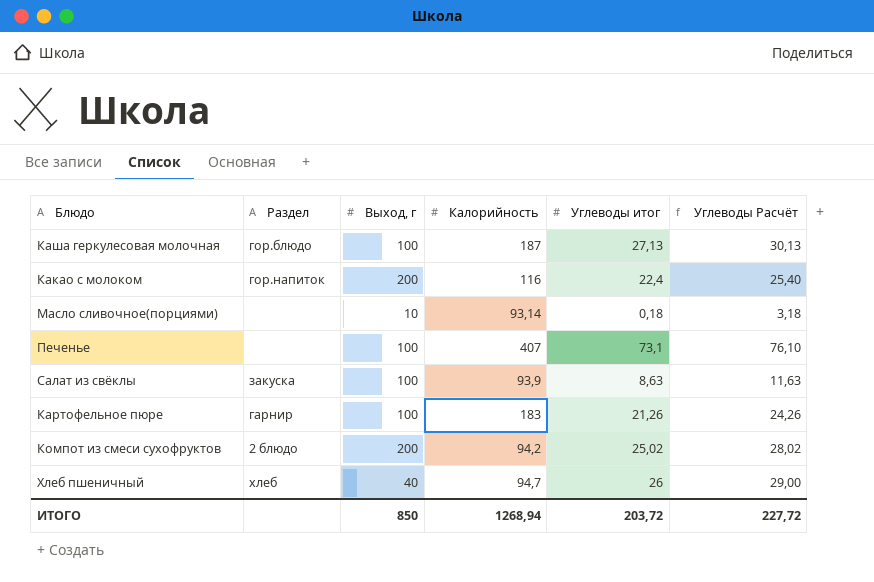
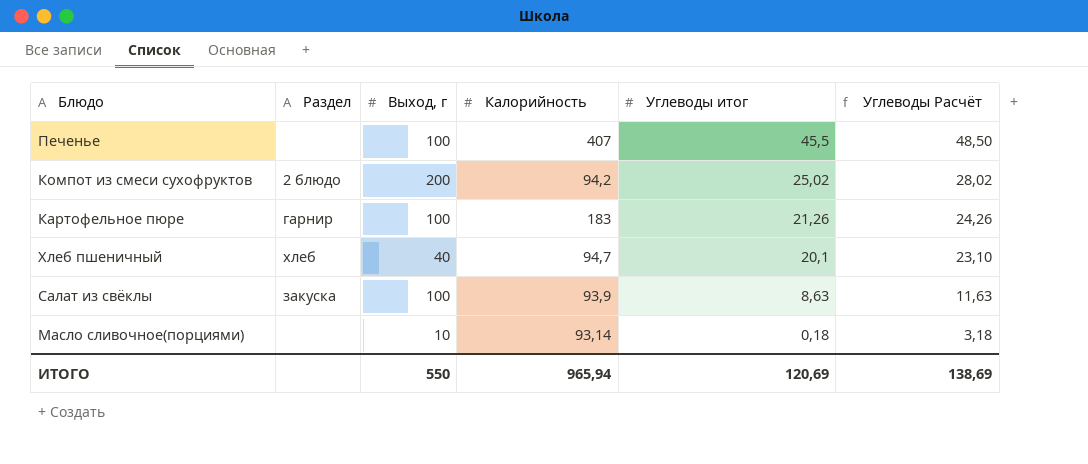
row order: none -> Углеводы итог descending
row Каша геркулесовая молочная: гор.блюдо | 100 | 187 | 27,13 | 30,13 -> none
row Какао с молоком: гор.напиток | 200 | 116 | 22,4 | 25,40 -> none
Печенье | Углеводы итог: 73,1 -> 45,5
Печенье | Углеводы Расчёт: 76,10 -> 48,50
Хлеб пшеничный | Углеводы итог: 26 -> 20,1
Хлеб пшеничный | Углеводы Расчёт: 29,00 -> 23,10
ИТОГО | Выход, г: 850 -> 550
ИТОГО | Калорийность: 1268,94 -> 965,94
ИТОГО | Углеводы итог: 203,72 -> 120,69
ИТОГО | Углеводы Расчёт: 227,72 -> 138,69

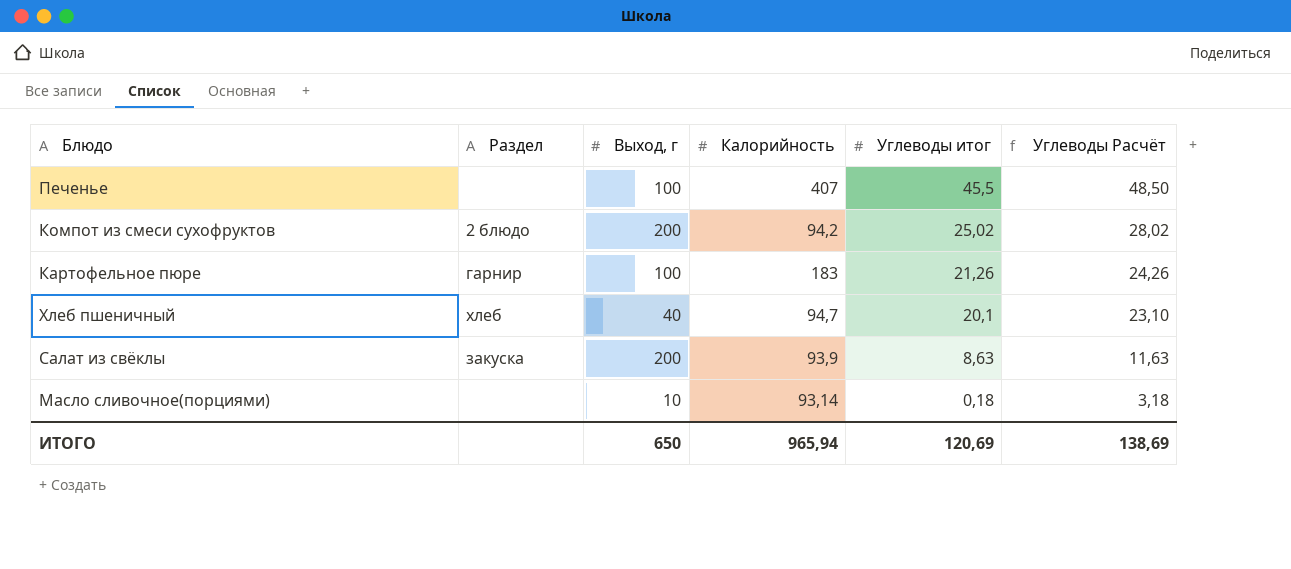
Салат из свёклы | Выход, г: 100 -> 200
ИТОГО | Выход, г: 550 -> 650

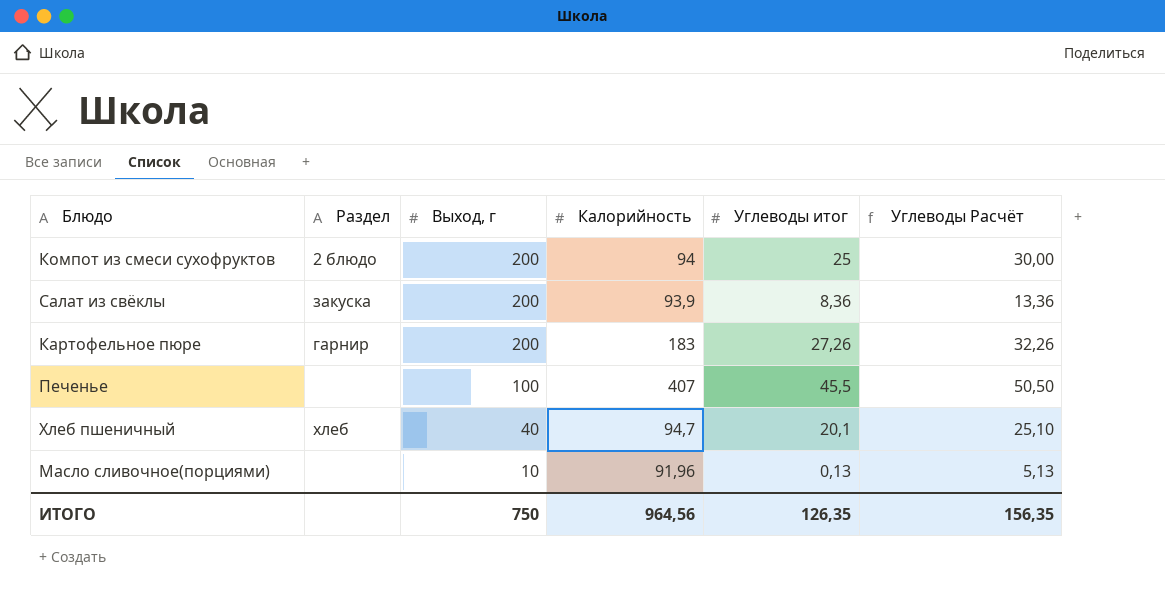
row order: Углеводы итог descending -> Выход, г descending
column Углеводы Расчёт | formula: [Углеводы итог] + 3 -> [Углеводы итог] + 5
Компот из смеси сухофруктов | Калорийность: 94,2 -> 94
Компот из смеси сухофруктов | Углеводы итог: 25,02 -> 25
Салат из свёклы | Углеводы итог: 8,63 -> 8,36
Картофельное пюре | Выход, г: 100 -> 200
Картофельное пюре | Углеводы итог: 21,26 -> 27,26
Масло сливочное(порциями) | Калорийность: 93,14 -> 91,96
Масло сливочное(порциями) | Углеводы итог: 0,18 -> 0,13
ИТОГО | Выход, г: 650 -> 750
ИТОГО | Калорийность: 965,94 -> 964,56
ИТОГО | Углеводы итог: 120,69 -> 126,35
ИТОГО | Углеводы Расчёт: 138,69 -> 156,35

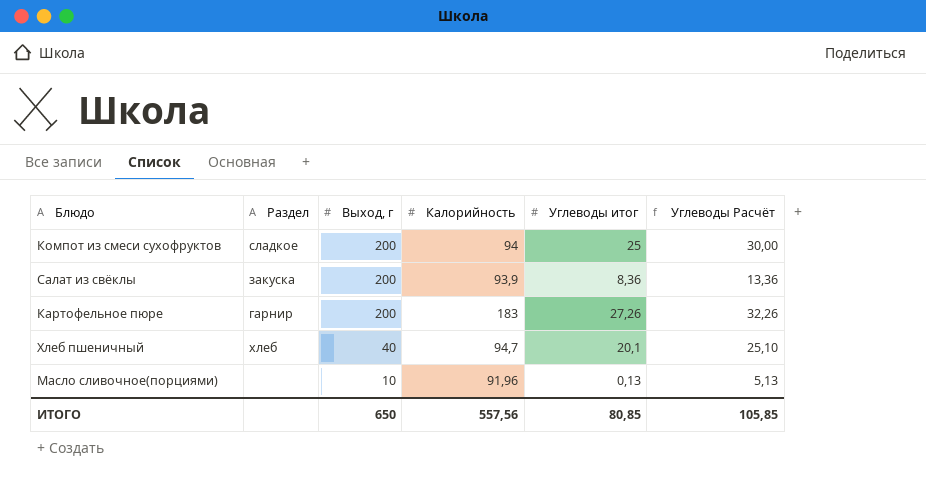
row Печенье: none | 100 | 407 | 45,5 | 50,50 -> none
Компот из смеси сухофруктов | Раздел: 2 блюдо -> сладкое
ИТОГО | Выход, г: 750 -> 650
ИТОГО | Калорийность: 964,56 -> 557,56
ИТОГО | Углеводы итог: 126,35 -> 80,85
ИТОГО | Углеводы Расчёт: 156,35 -> 105,85

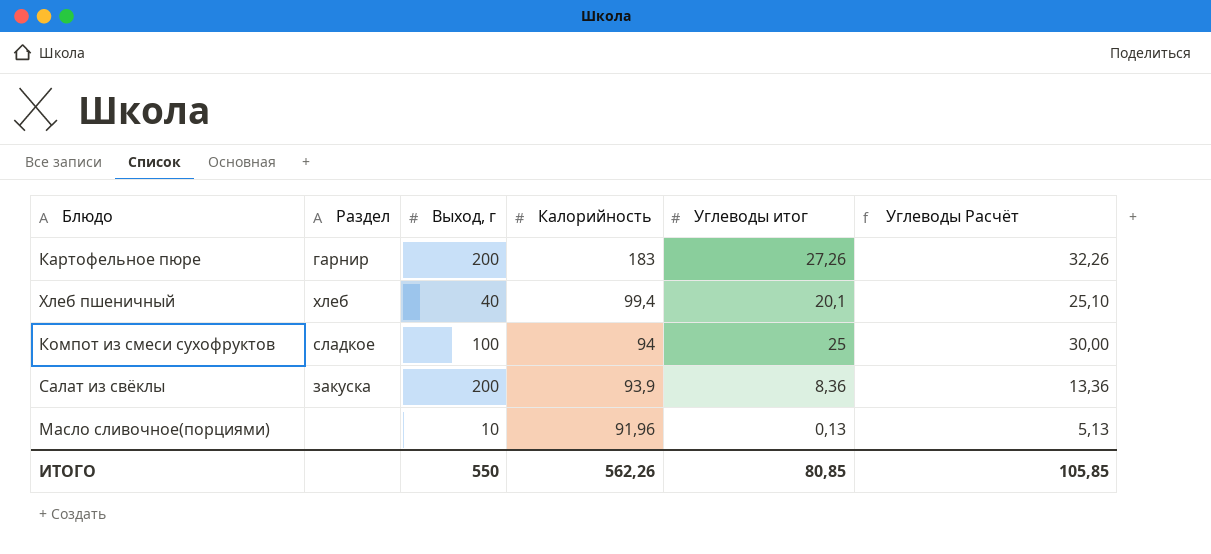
row order: Выход, г descending -> Калорийность descending
Хлеб пшеничный | Калорийность: 94,7 -> 99,4
Компот из смеси сухофруктов | Выход, г: 200 -> 100
ИТОГО | Выход, г: 650 -> 550
ИТОГО | Калорийность: 557,56 -> 562,26

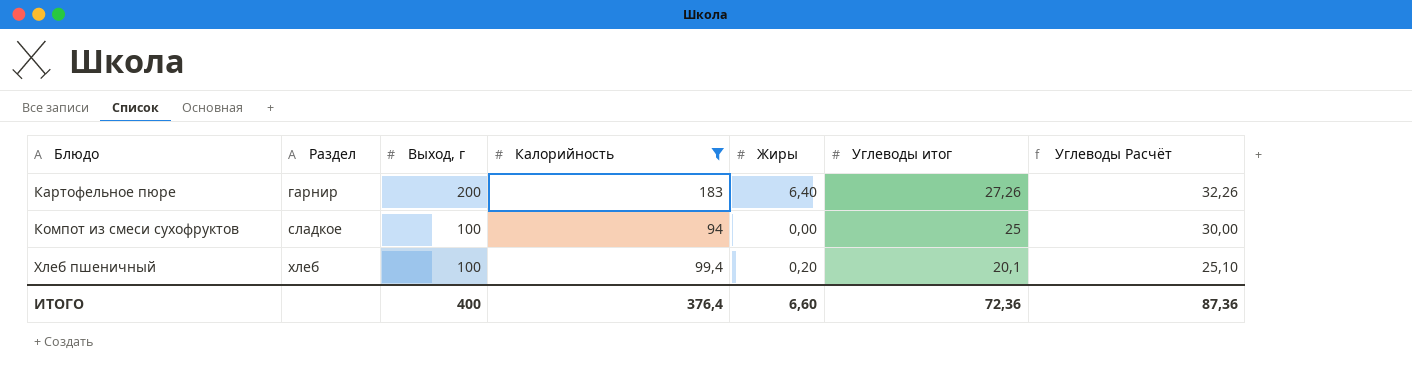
filter: none -> Калорийность >= 94
row order: Калорийность descending -> Блюдо ascending
column Жиры | position: none -> 5
Хлеб пшеничный | Выход, г: 40 -> 100
ИТОГО | Выход, г: 550 -> 400
ИТОГО | Калорийность: 562,26 -> 376,4
ИТОГО | Углеводы итог: 80,85 -> 72,36
ИТОГО | Углеводы Расчёт: 105,85 -> 87,36

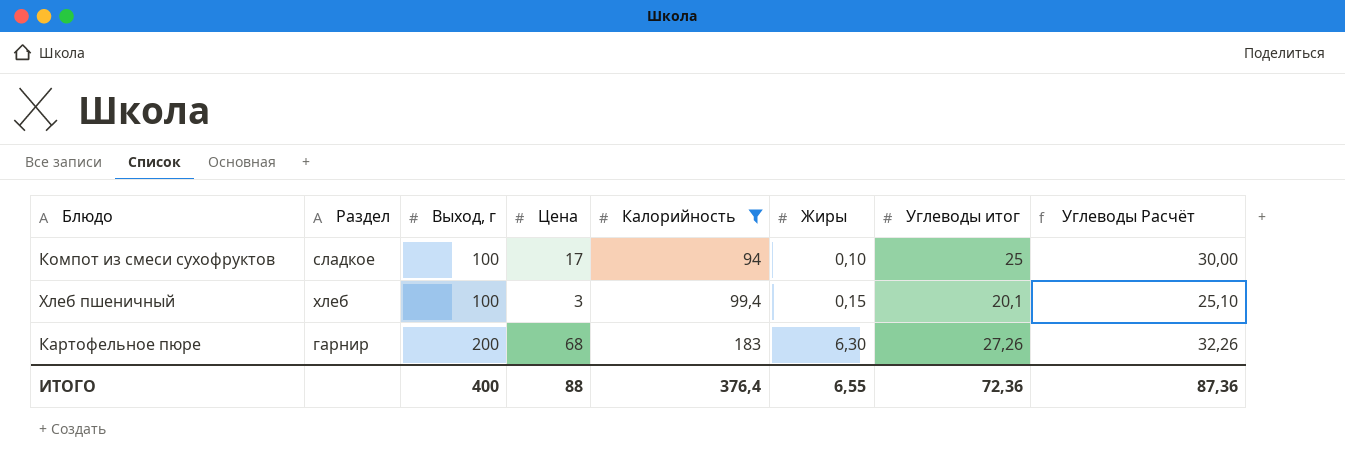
row order: Блюдо ascending -> Выход, г ascending
column Цена | position: none -> 4
Компот из смеси сухофруктов | Жиры: 0,00 -> 0,10
Хлеб пшеничный | Жиры: 0,20 -> 0,15
Картофельное пюре | Жиры: 6,40 -> 6,30
ИТОГО | Жиры: 6,60 -> 6,55

